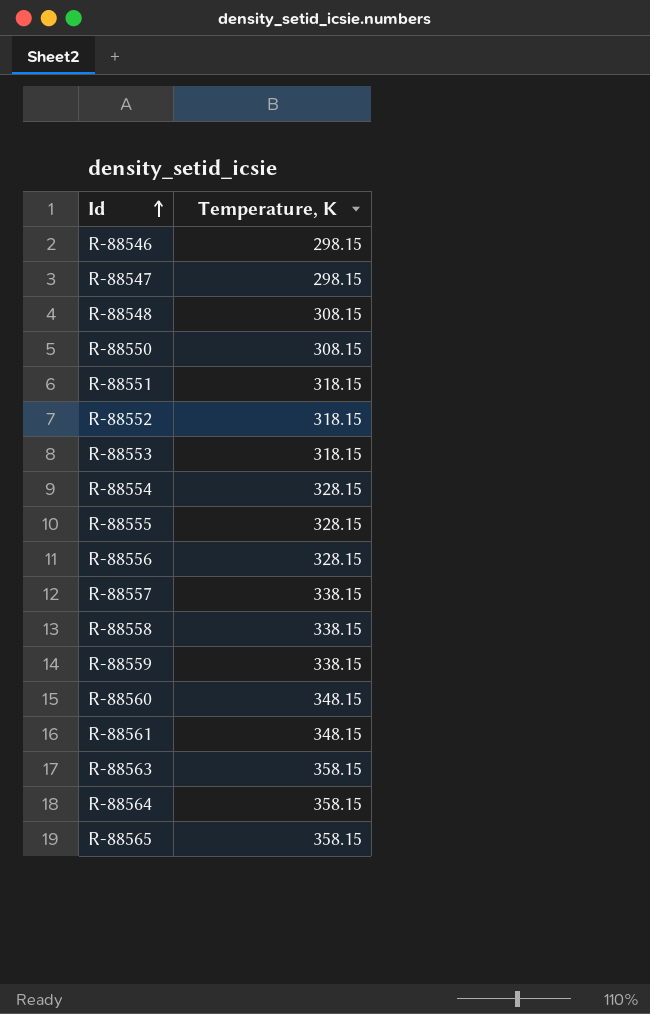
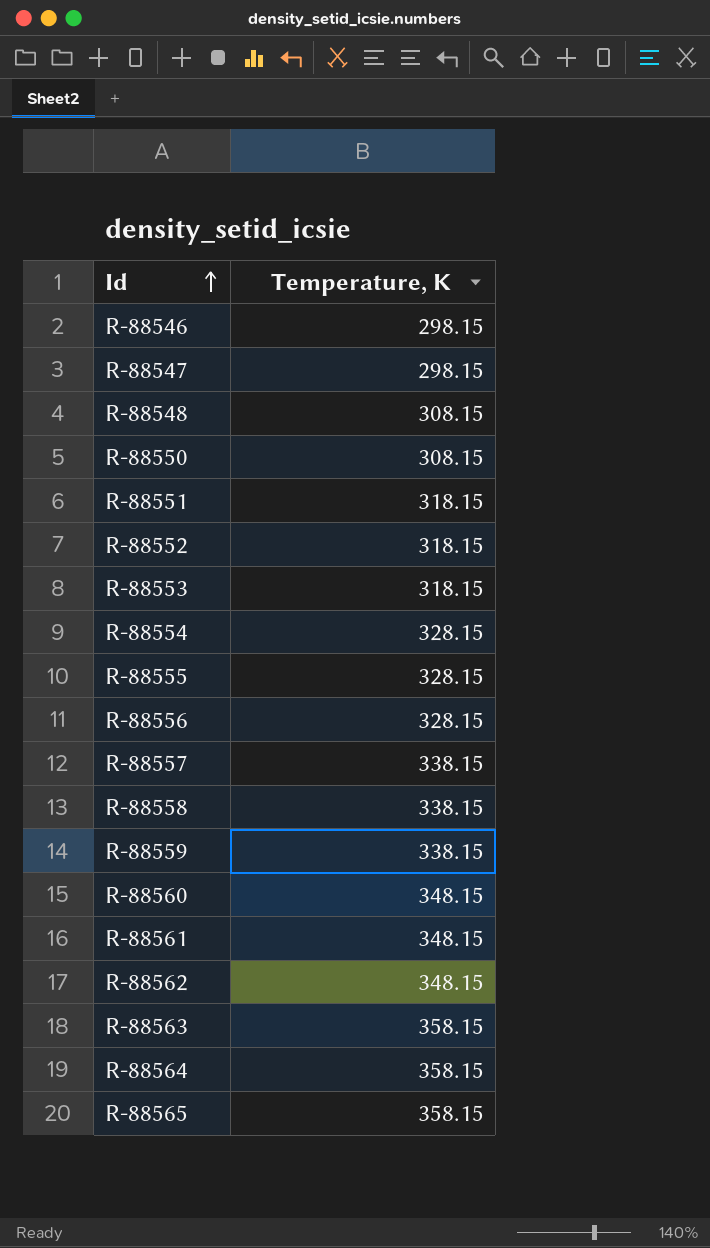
row R-88562: none -> 348.15

